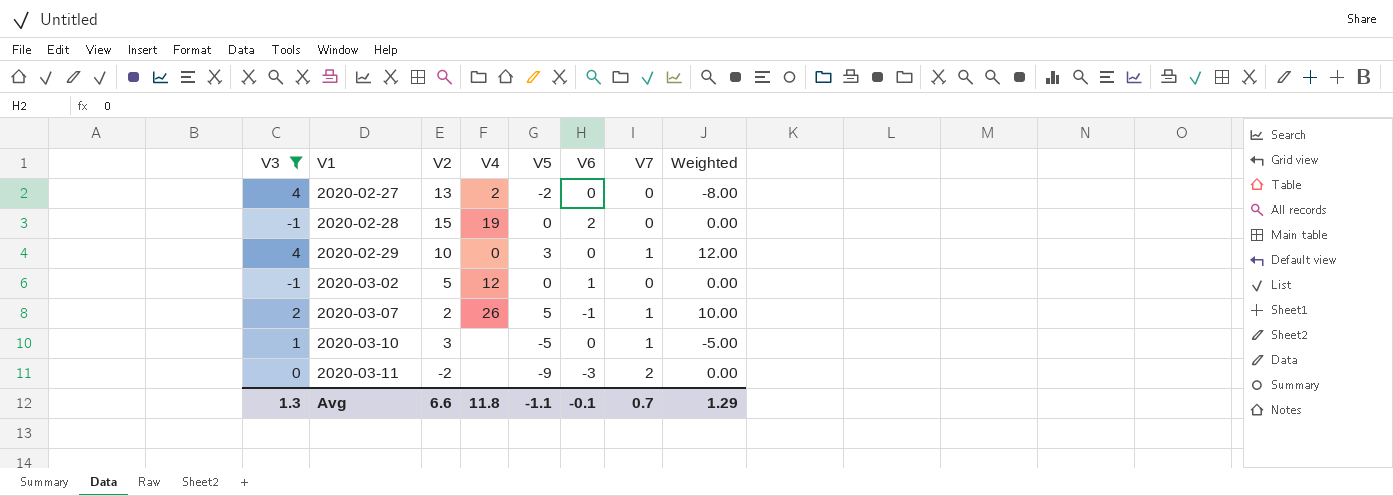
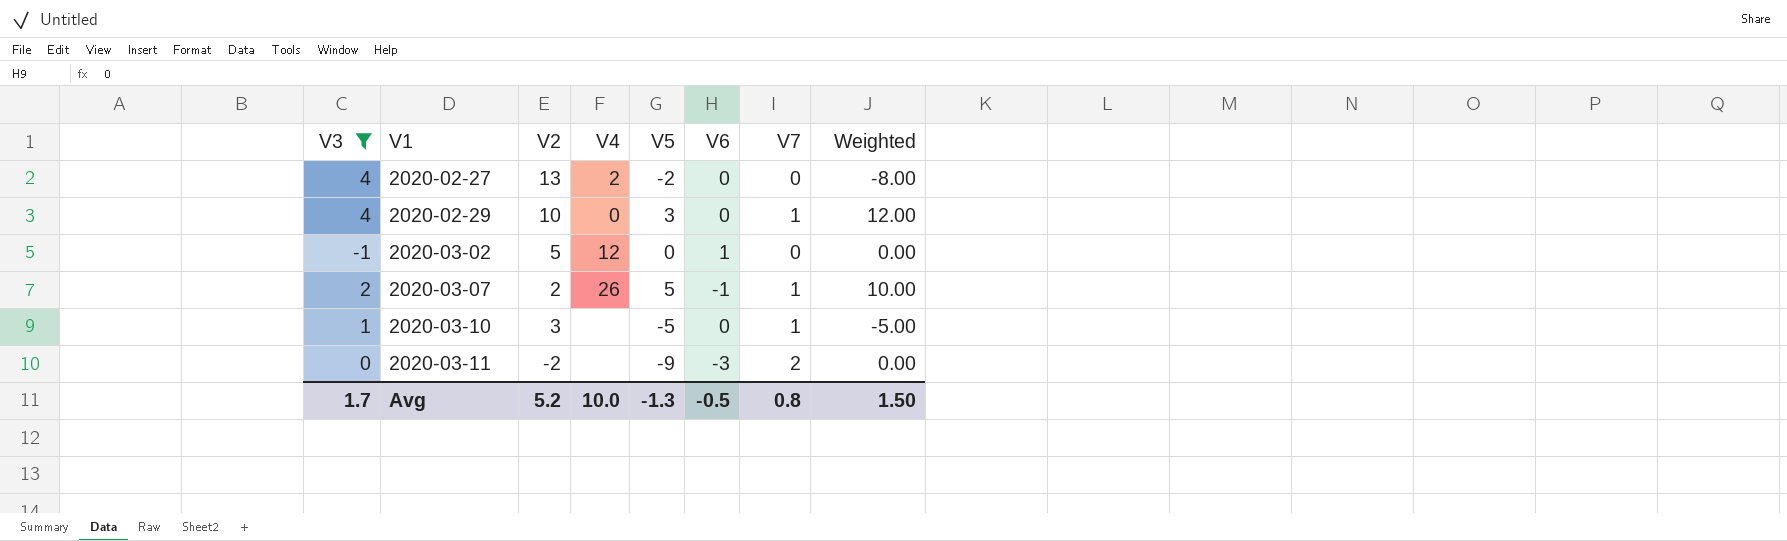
row 2020-02-28: -1 | 15 | 19 | 0 | 2 | 0 | 0.00 -> none
Avg | V3: 1.3 -> 1.7
Avg | V2: 6.6 -> 5.2
Avg | V4: 11.8 -> 10.0
Avg | V5: -1.1 -> -1.3
Avg | V6: -0.1 -> -0.5
Avg | V7: 0.7 -> 0.8
Avg | Weighted: 1.29 -> 1.50

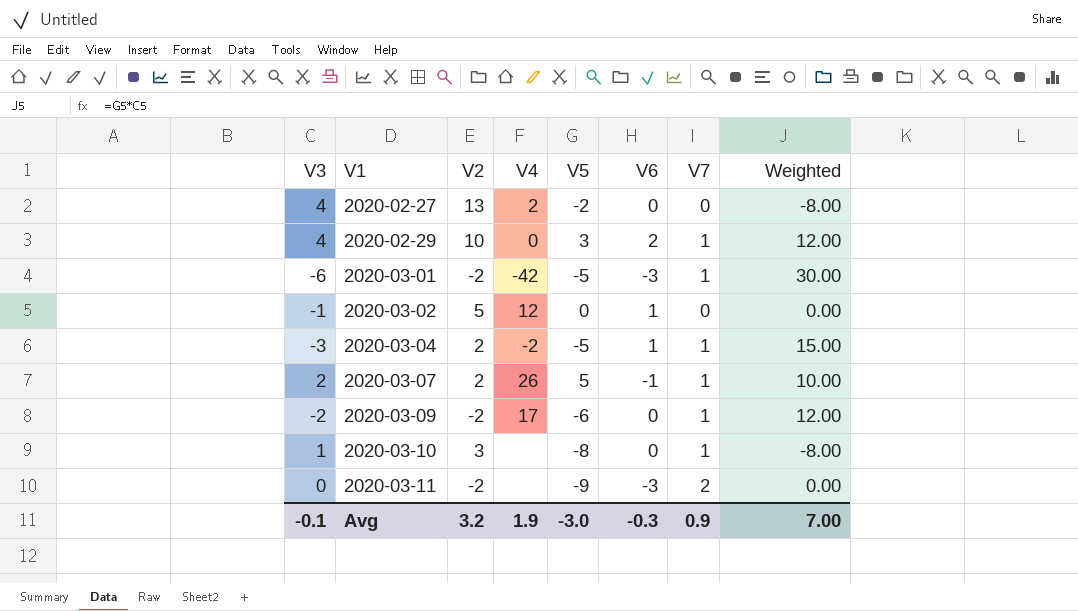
filter: V3 >= -1 -> none
2020-02-29 | V6: 0 -> 2
2020-03-10 | V5: -5 -> -8
2020-03-10 | Weighted: -5.00 -> -8.00
Avg | V3: 1.7 -> -0.1
Avg | V2: 5.2 -> 3.2
Avg | V4: 10.0 -> 1.9
Avg | V5: -1.3 -> -3.0
Avg | V6: -0.5 -> -0.3
Avg | V7: 0.8 -> 0.9
Avg | Weighted: 1.50 -> 7.00

